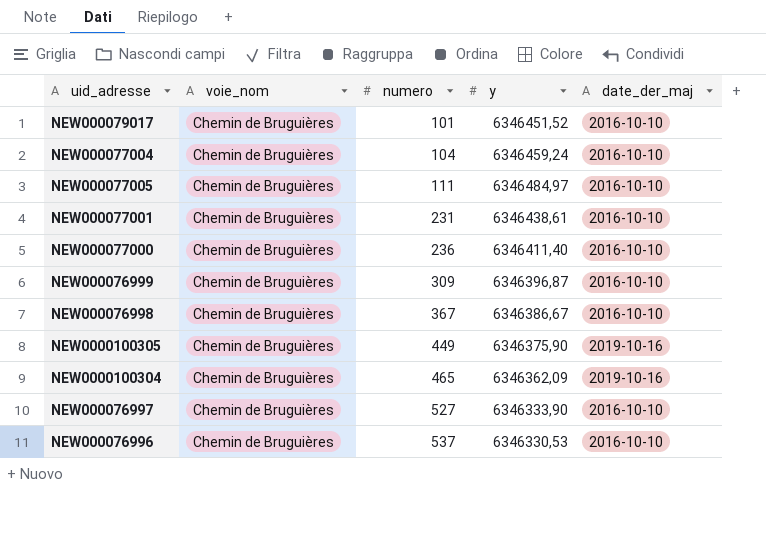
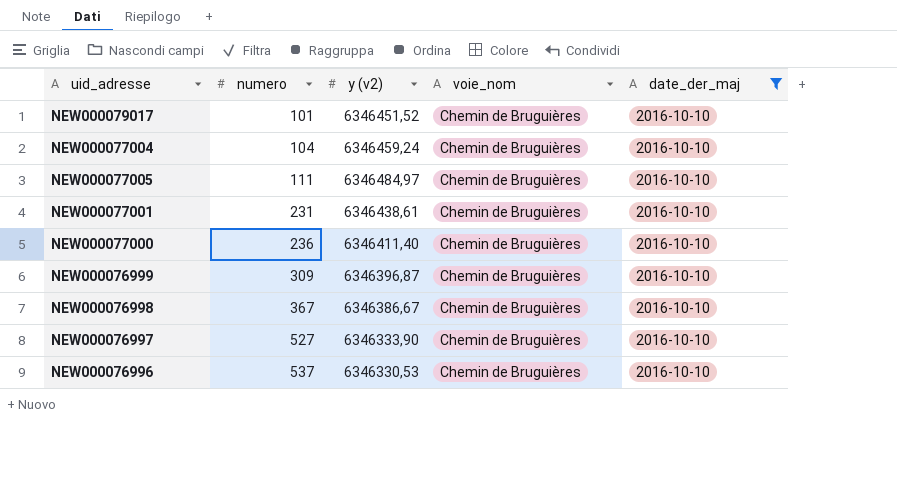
filter: none -> date_der_maj = 2016-10-10
column name: y -> y (v2)
column voie_nom | position: 2 -> 4

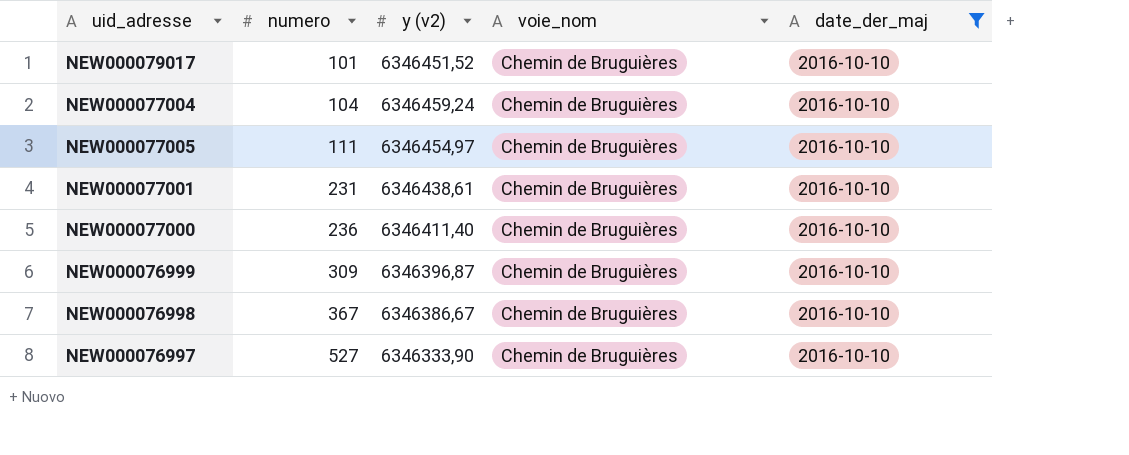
row NEW000076996: 537 | 6346330,53 | Chemin de Bruguières | 2016-10-10 -> none
NEW000077005 | y (v2): 6346484,97 -> 6346454,97

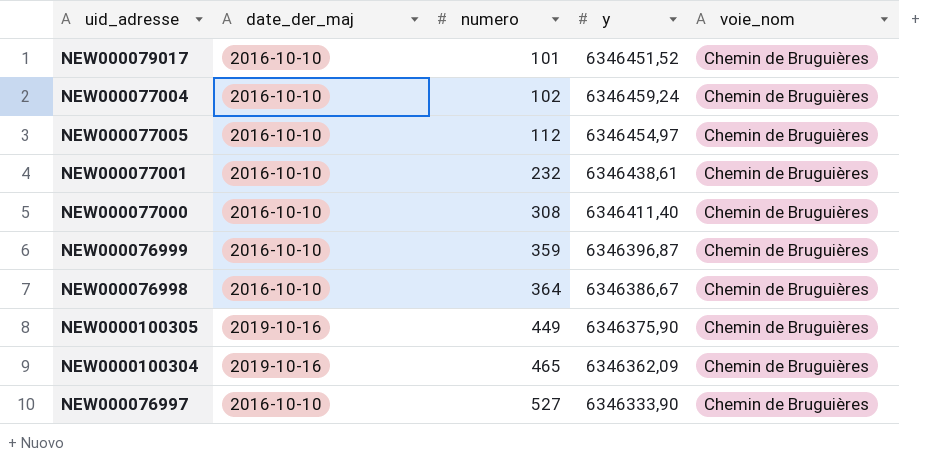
filter: date_der_maj = 2016-10-10 -> none
column date_der_maj | position: 5 -> 2
column name: y (v2) -> y
NEW000077004 | numero: 104 -> 102
NEW000077005 | numero: 111 -> 112
NEW000077001 | numero: 231 -> 232
NEW000077000 | numero: 236 -> 308
NEW000076999 | numero: 309 -> 359
NEW000076998 | numero: 367 -> 364

